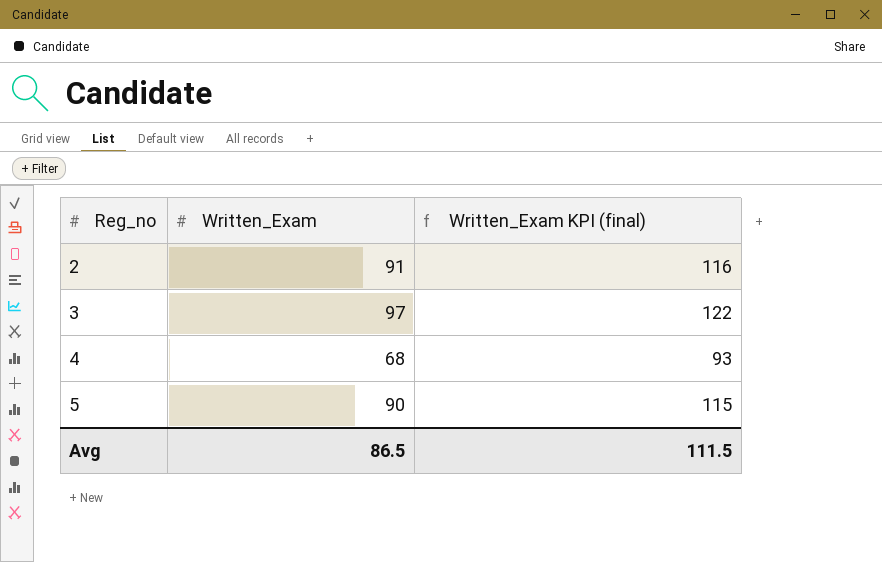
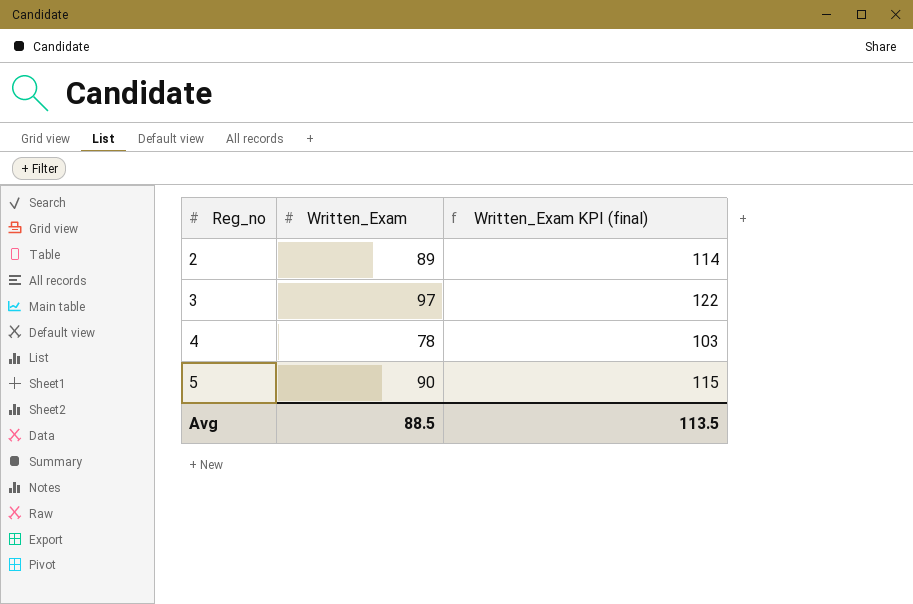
2 | Written_Exam: 91 -> 89
2 | Written_Exam KPI (final): 116 -> 114
4 | Written_Exam: 68 -> 78
4 | Written_Exam KPI (final): 93 -> 103
Avg | Written_Exam: 86.5 -> 88.5
Avg | Written_Exam KPI (final): 111.5 -> 113.5

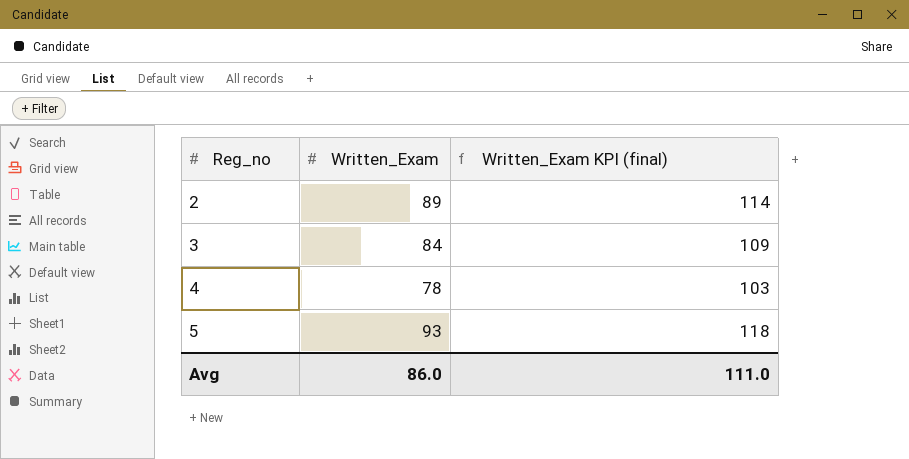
3 | Written_Exam: 97 -> 84
3 | Written_Exam KPI (final): 122 -> 109
5 | Written_Exam: 90 -> 93
5 | Written_Exam KPI (final): 115 -> 118
Avg | Written_Exam: 88.5 -> 86.0
Avg | Written_Exam KPI (final): 113.5 -> 111.0

